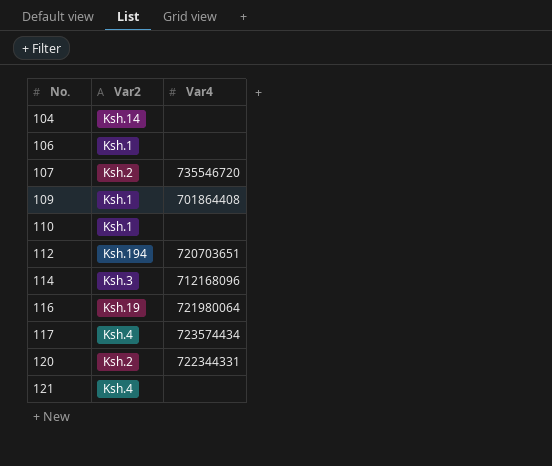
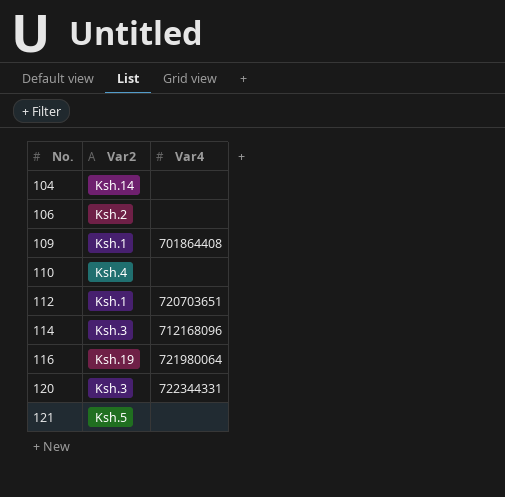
row 107: Ksh.2 | 735546720 -> none
row 117: Ksh.4 | 723574434 -> none
106 | Var2: Ksh.1 -> Ksh.2
110 | Var2: Ksh.1 -> Ksh.4
112 | Var2: Ksh.194 -> Ksh.1
120 | Var2: Ksh.2 -> Ksh.3
121 | Var2: Ksh.4 -> Ksh.5

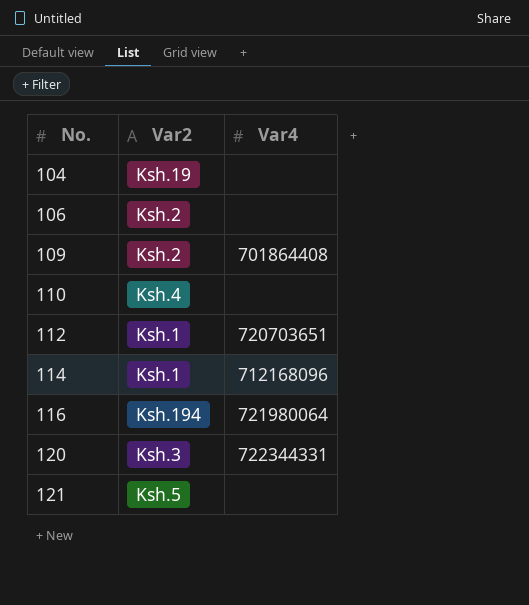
104 | Var2: Ksh.14 -> Ksh.19
109 | Var2: Ksh.1 -> Ksh.2
114 | Var2: Ksh.3 -> Ksh.1
116 | Var2: Ksh.19 -> Ksh.194

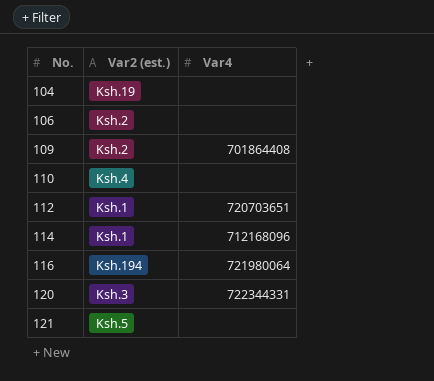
column name: Var2 -> Var2 (est.)

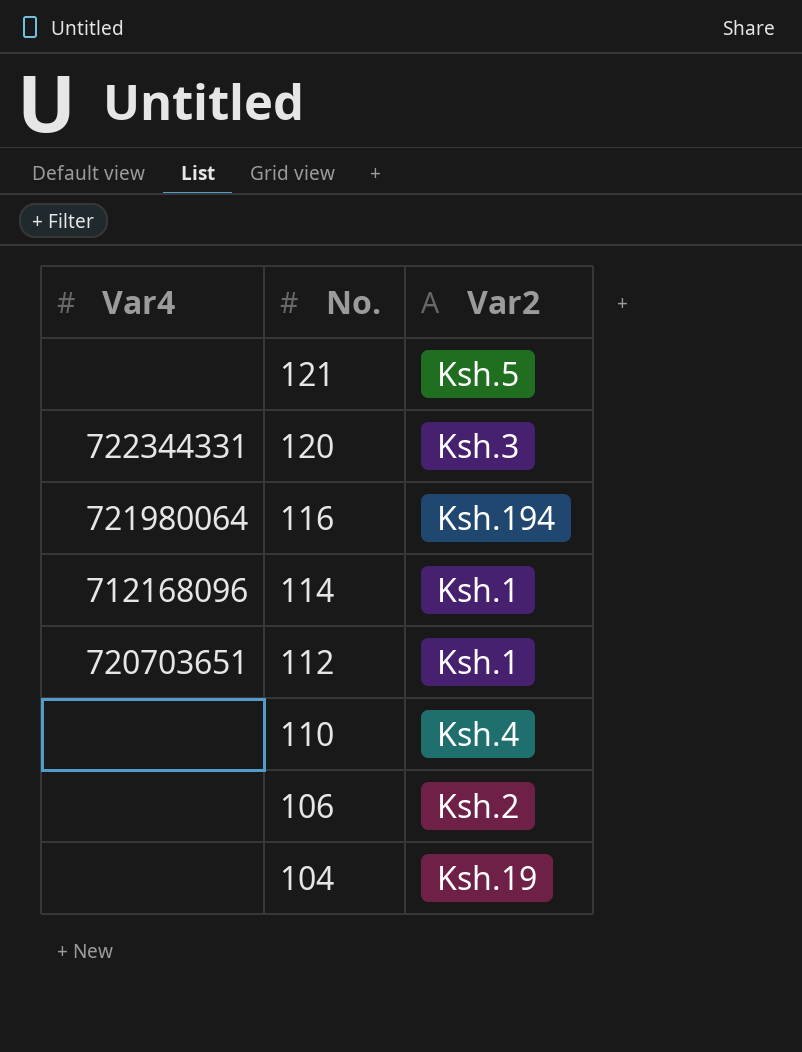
row order: No. ascending -> No. descending
column Var4 | position: 3 -> 1
column name: Var2 (est.) -> Var2
row 109: Ksh.2 | 701864408 -> none

